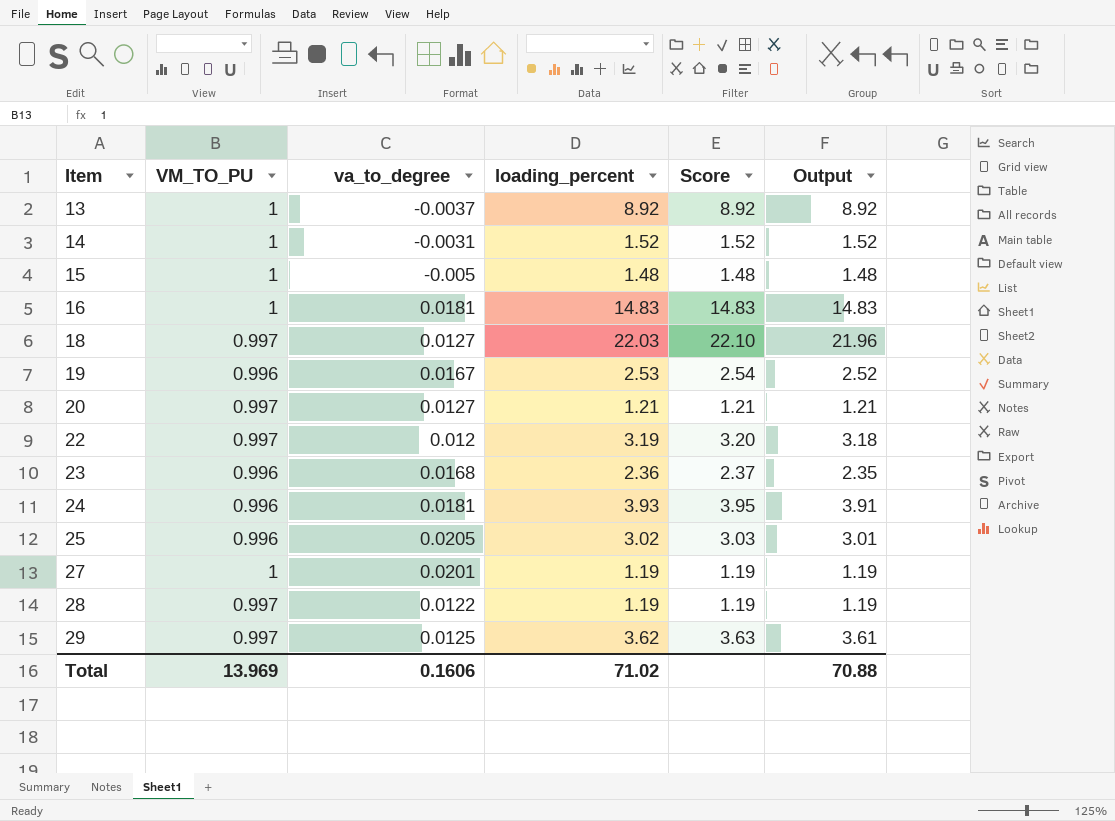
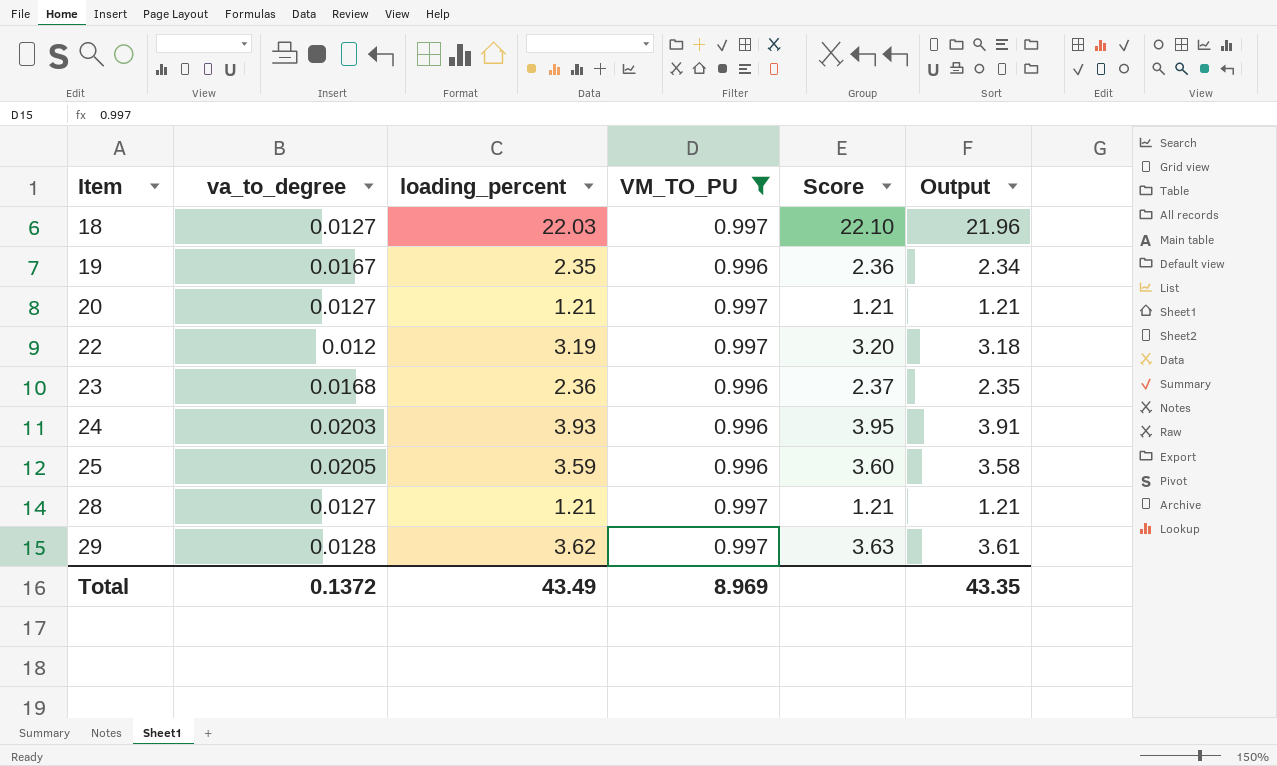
filter: none -> VM_TO_PU != 1
column VM_TO_PU | position: 2 -> 4
19 | loading_percent: 2.53 -> 2.35
19 | Score: 2.54 -> 2.36
19 | Output: 2.52 -> 2.34
24 | va_to_degree: 0.0181 -> 0.0203
25 | loading_percent: 3.02 -> 3.59
25 | Score: 3.03 -> 3.60
25 | Output: 3.01 -> 3.58
28 | va_to_degree: 0.0122 -> 0.0127
28 | loading_percent: 1.19 -> 1.21
28 | Score: 1.19 -> 1.21
28 | Output: 1.19 -> 1.21
29 | va_to_degree: 0.0125 -> 0.0128
Total | va_to_degree: 0.1606 -> 0.1372
Total | loading_percent: 71.02 -> 43.49
Total | VM_TO_PU: 13.969 -> 8.969
Total | Output: 70.88 -> 43.35

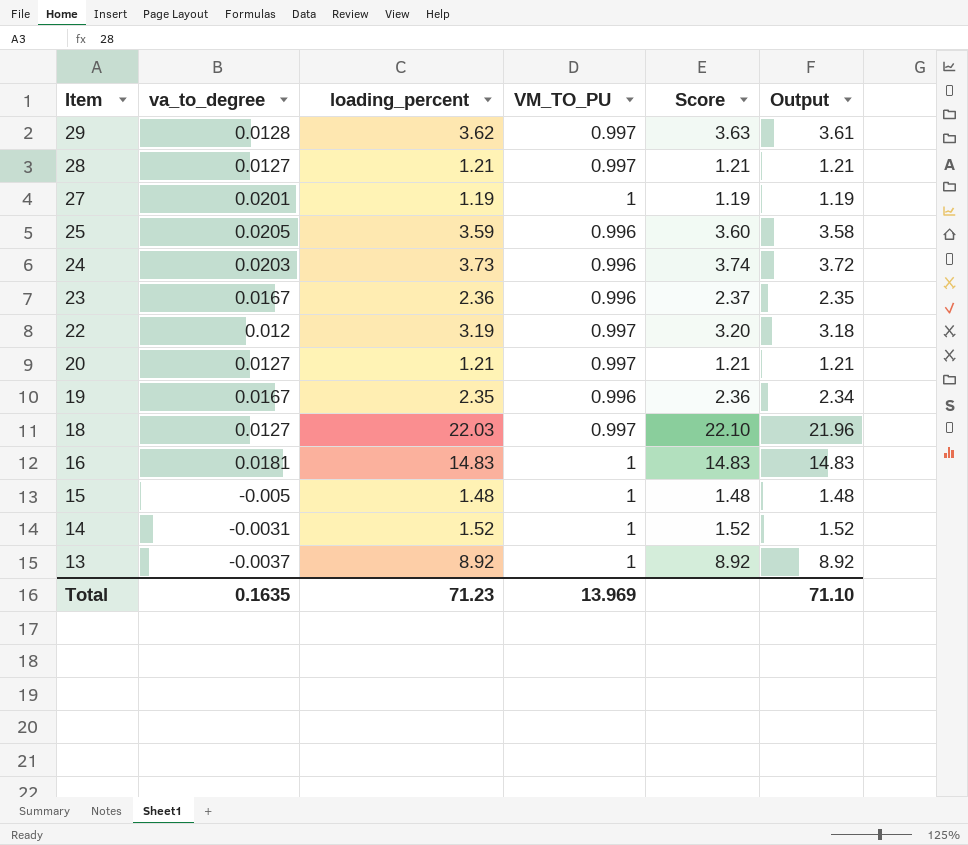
filter: VM_TO_PU != 1 -> none
row order: Item ascending -> Item descending
24 | loading_percent: 3.93 -> 3.73
24 | Score: 3.95 -> 3.74
24 | Output: 3.91 -> 3.72
23 | va_to_degree: 0.0168 -> 0.0167
Total | va_to_degree: 0.1372 -> 0.1635
Total | loading_percent: 43.49 -> 71.23
Total | VM_TO_PU: 8.969 -> 13.969
Total | Output: 43.35 -> 71.10

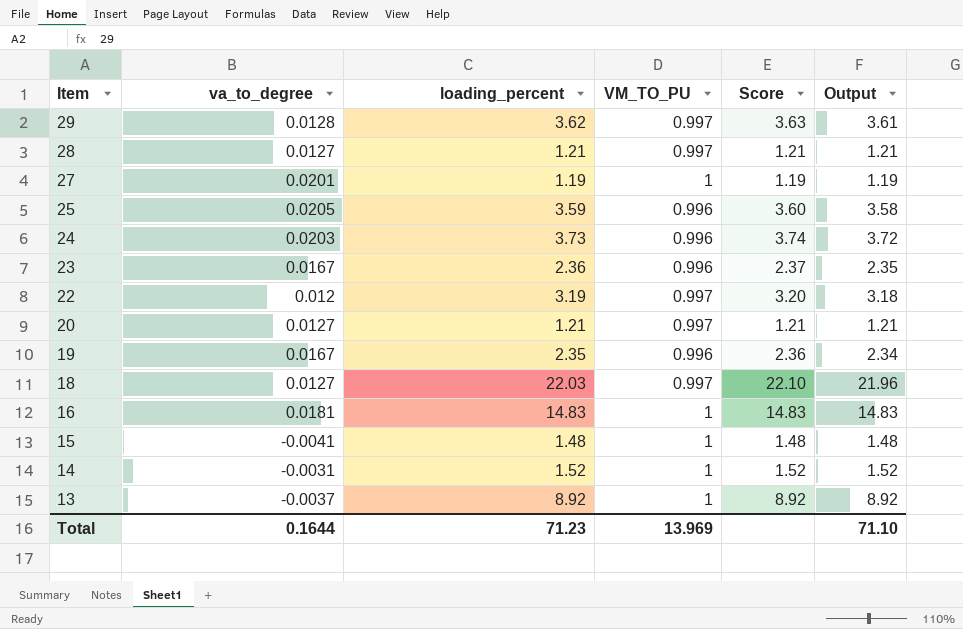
15 | va_to_degree: -0.005 -> -0.0041
Total | va_to_degree: 0.1635 -> 0.1644

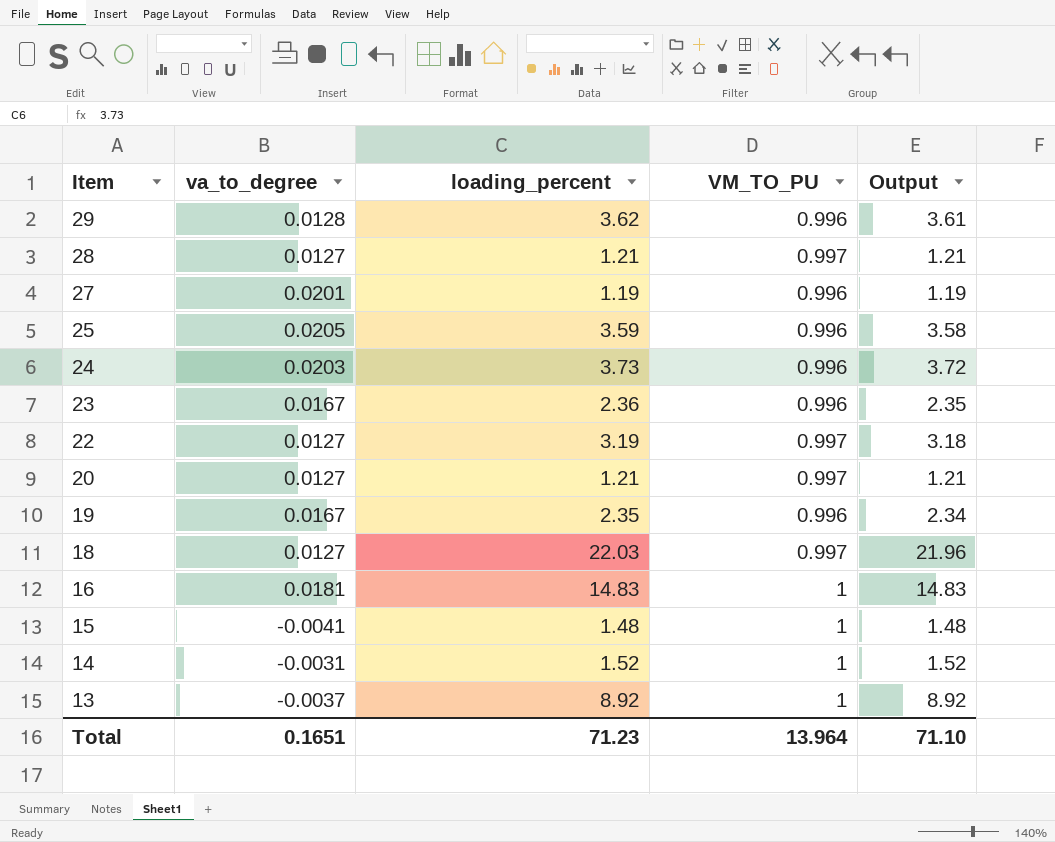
column Score | formula: [loading_percent] / [VM_TO_PU] -> none
29 | VM_TO_PU: 0.997 -> 0.996
27 | VM_TO_PU: 1 -> 0.996
22 | va_to_degree: 0.012 -> 0.0127
Total | va_to_degree: 0.1644 -> 0.1651
Total | VM_TO_PU: 13.969 -> 13.964

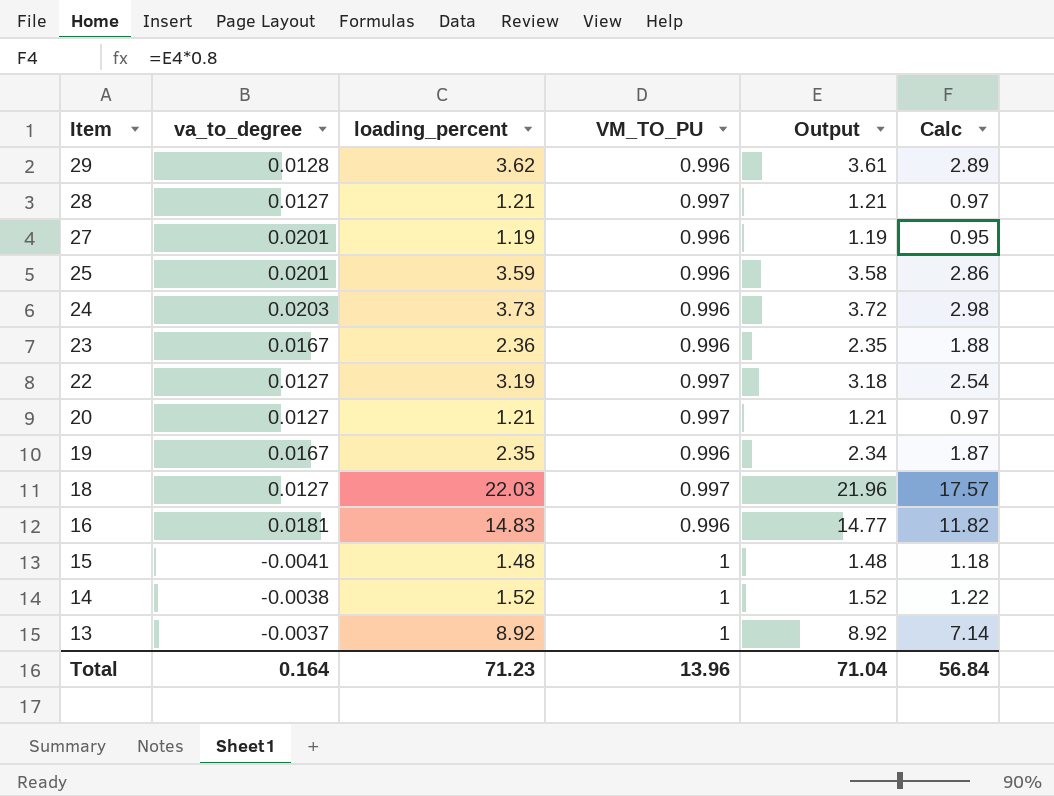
column Calc | formula: none -> [Output] * 0.8
25 | va_to_degree: 0.0205 -> 0.0201
16 | VM_TO_PU: 1 -> 0.996
16 | Output: 14.83 -> 14.77
14 | va_to_degree: -0.0031 -> -0.0038
Total | va_to_degree: 0.1651 -> 0.164
Total | VM_TO_PU: 13.964 -> 13.96
Total | Output: 71.10 -> 71.04

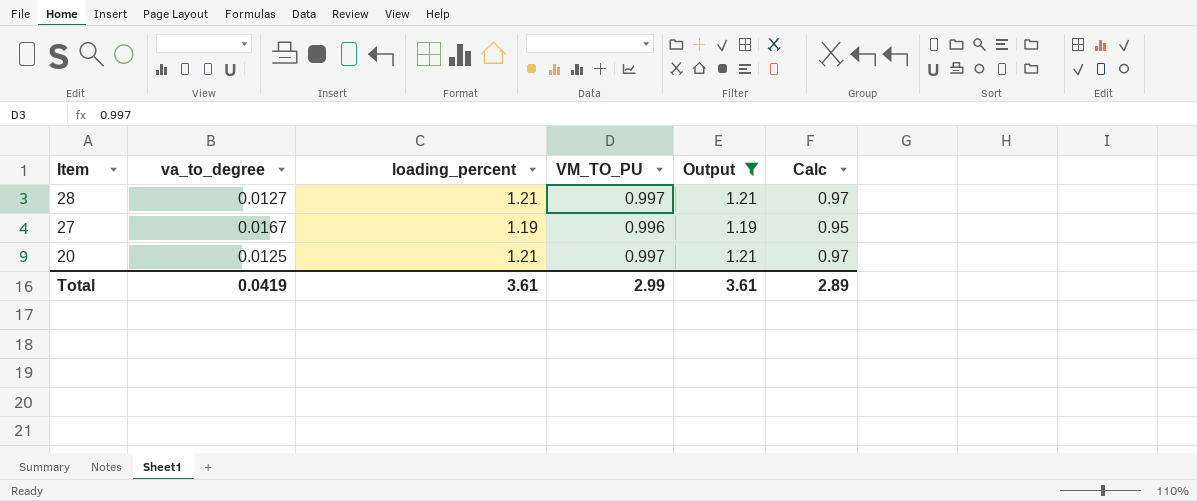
filter: none -> Output <= 1.21
27 | va_to_degree: 0.0201 -> 0.0167
20 | va_to_degree: 0.0127 -> 0.0125
Total | va_to_degree: 0.164 -> 0.0419
Total | loading_percent: 71.23 -> 3.61
Total | VM_TO_PU: 13.96 -> 2.99
Total | Output: 71.04 -> 3.61
Total | Calc: 56.84 -> 2.89

